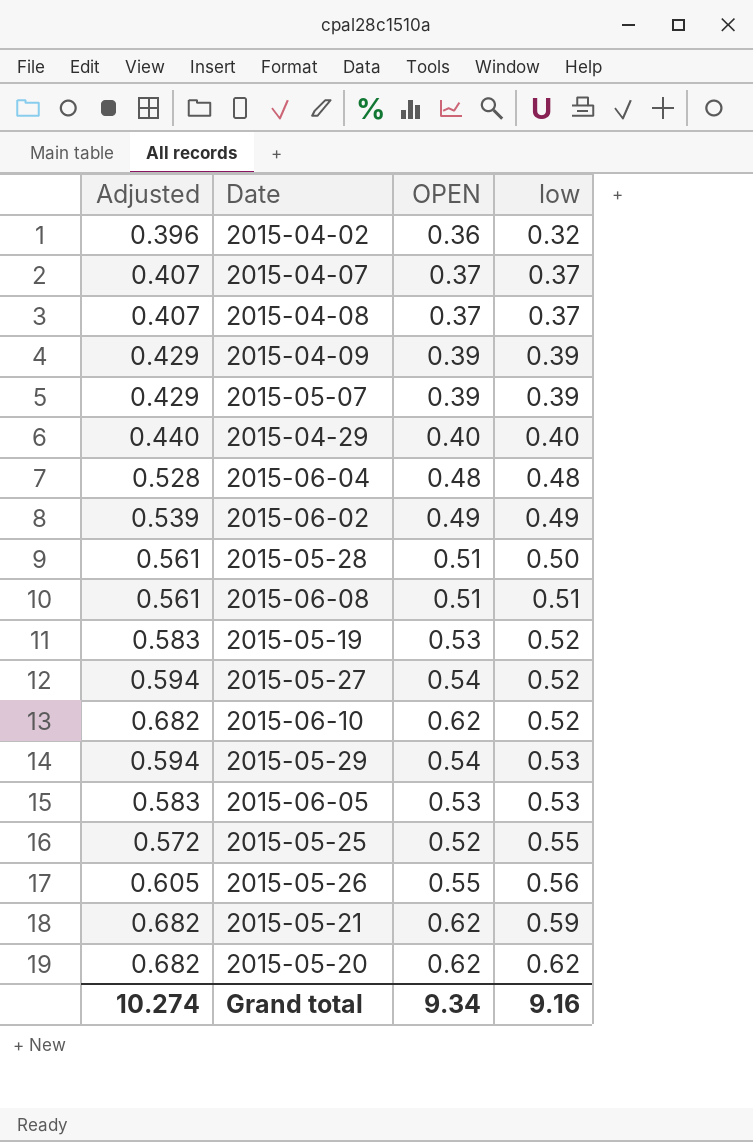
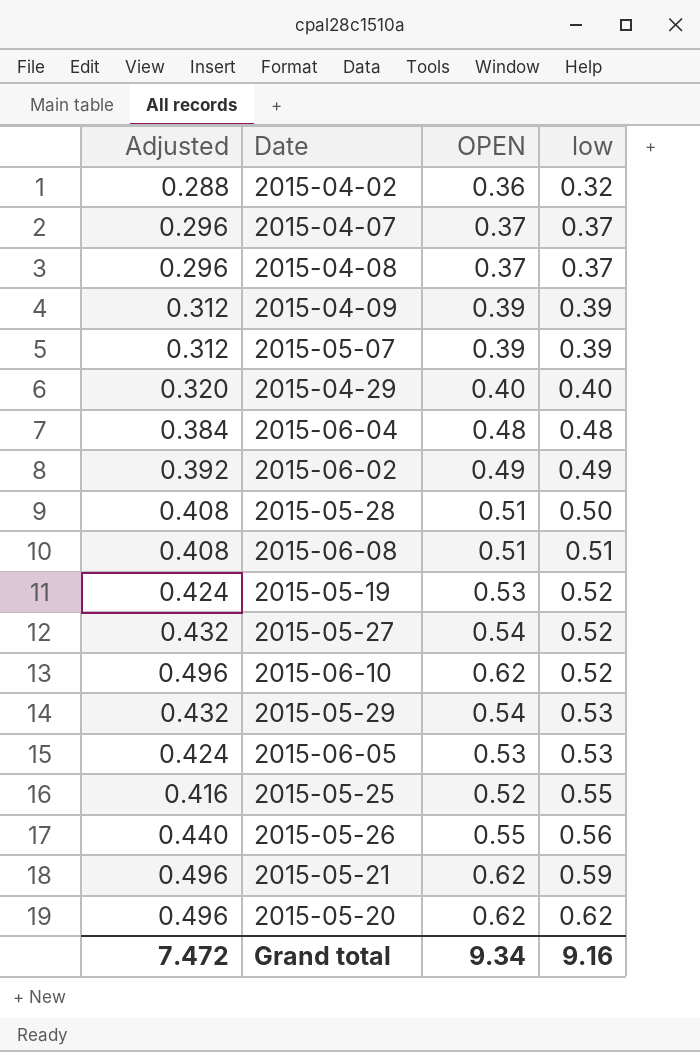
column Adjusted | formula: [OPEN] * 1.1 -> [OPEN] * 0.8
Grand total | Adjusted: 10.274 -> 7.472

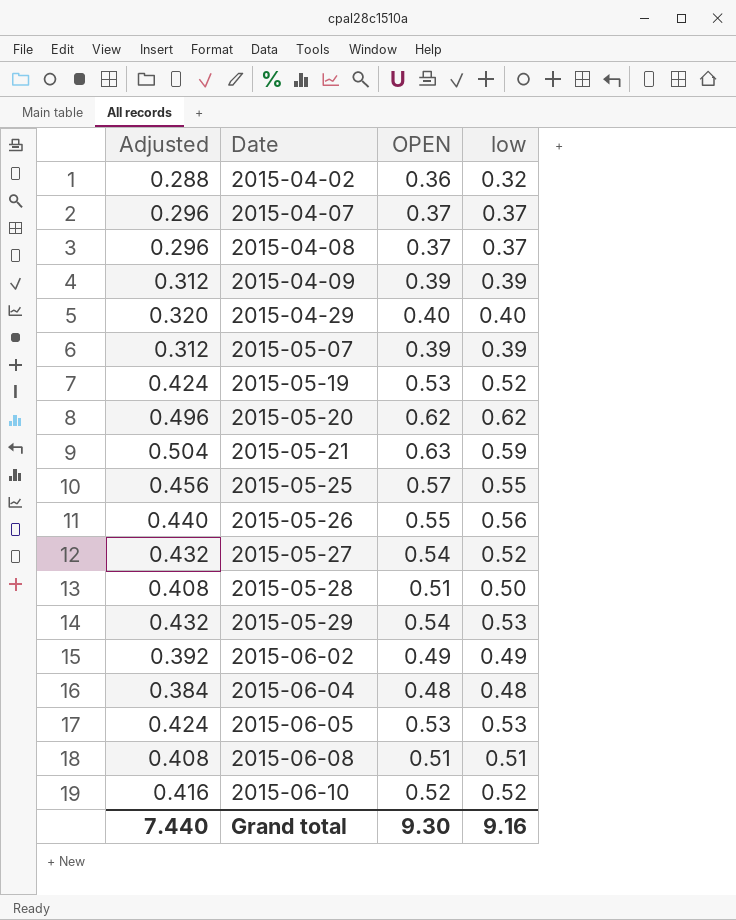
row order: low ascending -> Date ascending
2015-05-21 | Adjusted: 0.496 -> 0.504
2015-05-21 | OPEN: 0.62 -> 0.63
2015-05-25 | Adjusted: 0.416 -> 0.456
2015-05-25 | OPEN: 0.52 -> 0.57
2015-06-10 | Adjusted: 0.496 -> 0.416
2015-06-10 | OPEN: 0.62 -> 0.52
Grand total | Adjusted: 7.472 -> 7.440
Grand total | OPEN: 9.34 -> 9.30

